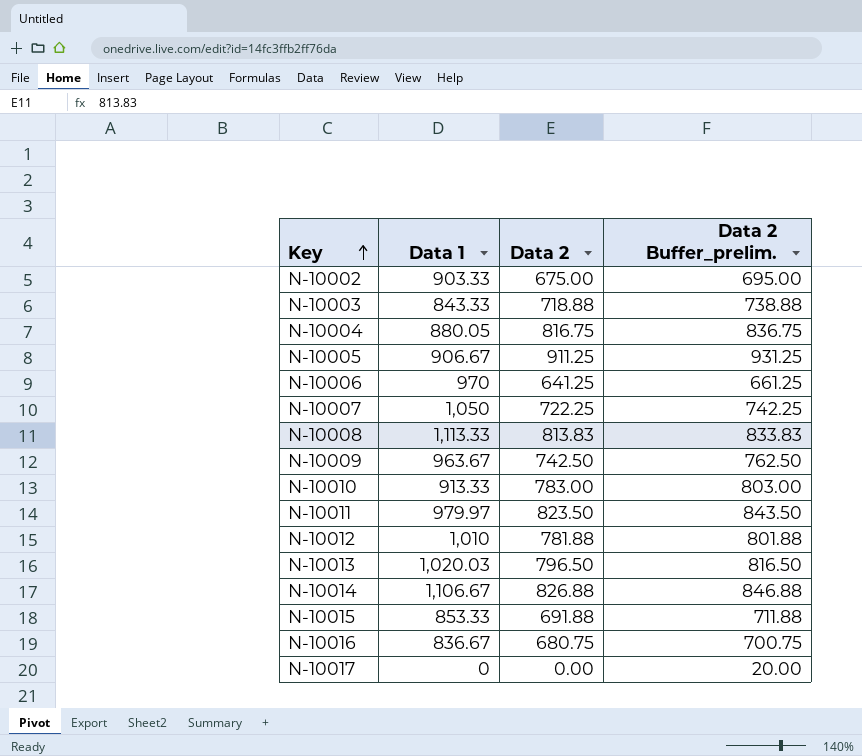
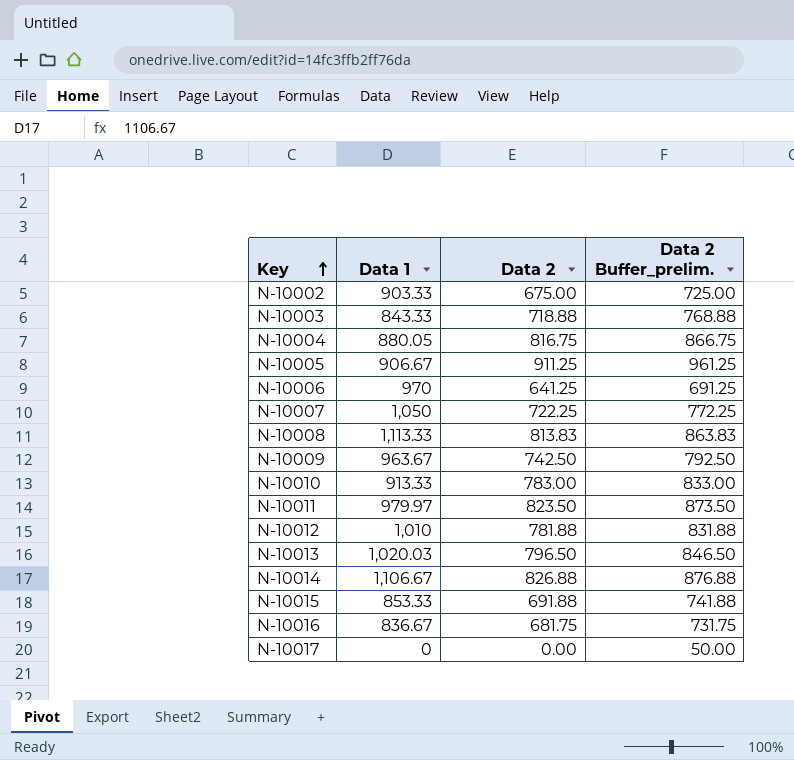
column Data 2 Buffer_prelim. | formula: [Data 2] + 20 -> [Data 2] + 50
N-10016 | Data 2: 680.75 -> 681.75

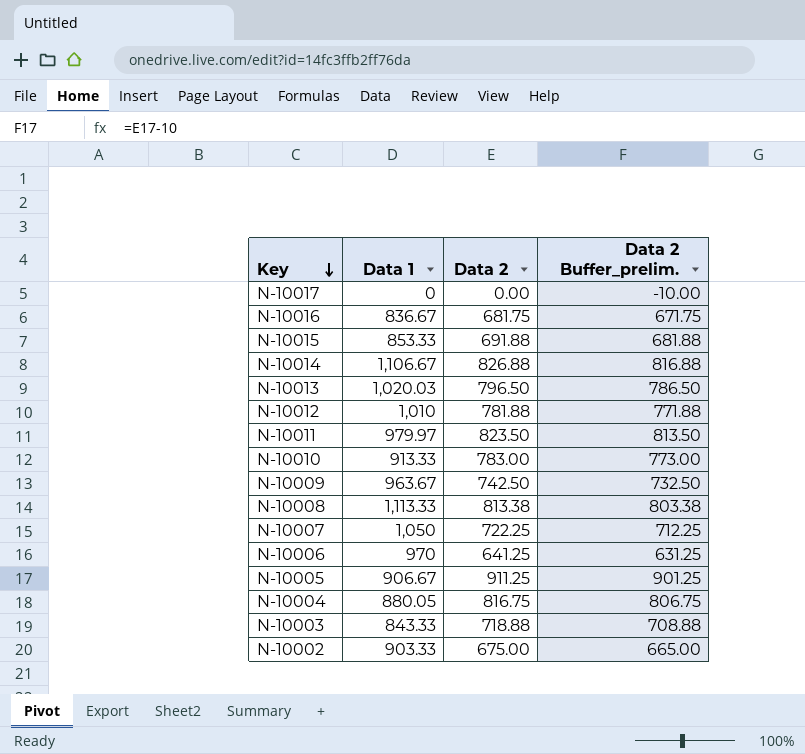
row order: Key ascending -> Key descending
column Data 2 Buffer_prelim. | formula: [Data 2] + 50 -> [Data 2] - 10
N-10008 | Data 2: 813.83 -> 813.38

